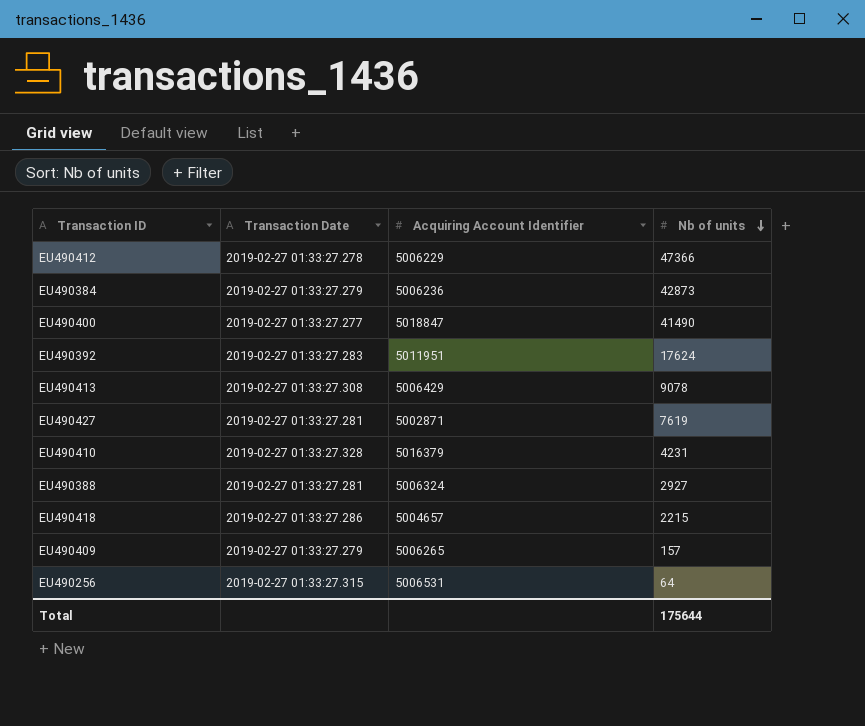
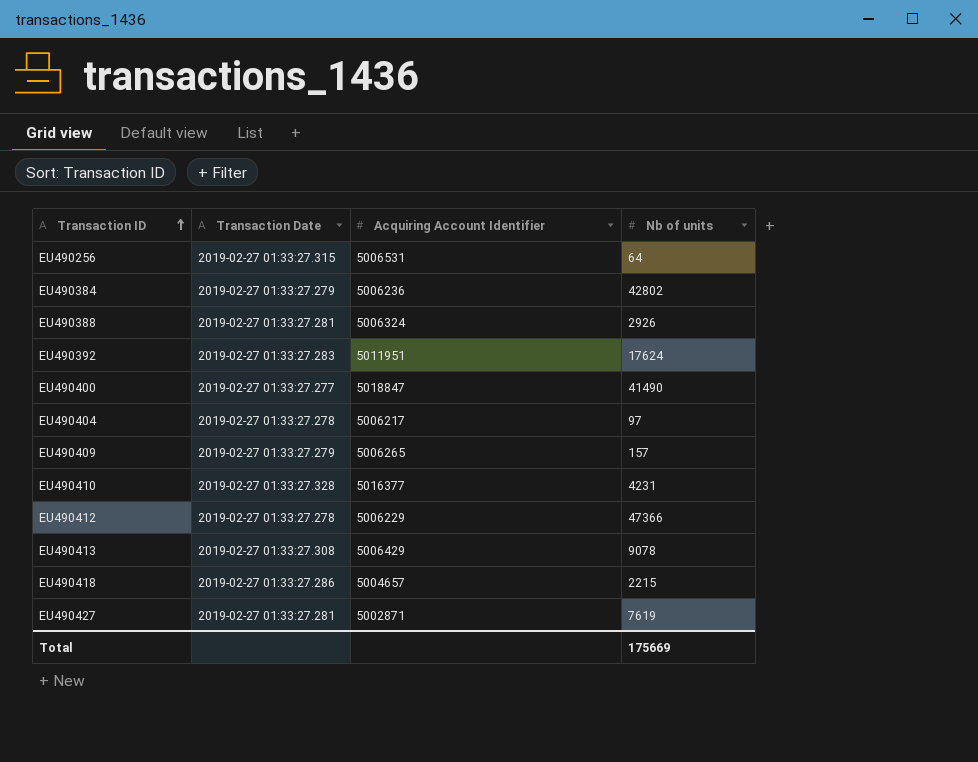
row order: Nb of units descending -> Transaction ID ascending
EU490384 | Nb of units: 42873 -> 42802
EU490388 | Nb of units: 2927 -> 2926
row EU490404: none -> 2019-02-27 01:33:27.278 | 5006217 | 97
EU490410 | Acquiring Account Identifier: 5016379 -> 5016377
Total | Nb of units: 175644 -> 175669

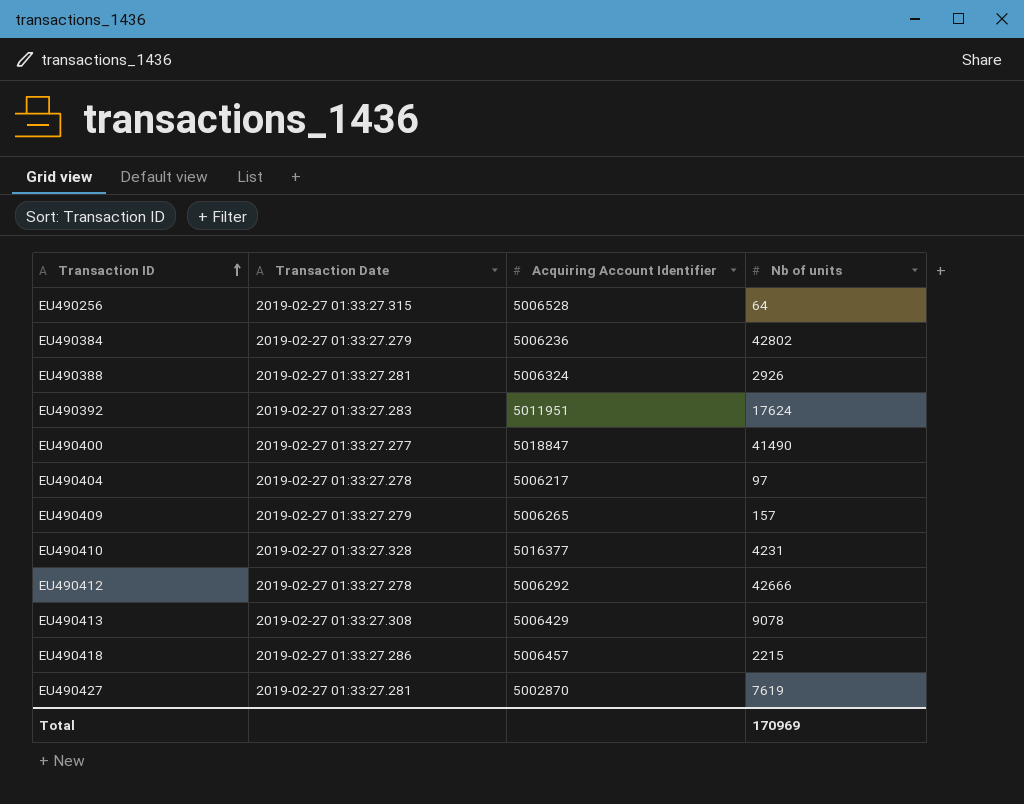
EU490256 | Acquiring Account Identifier: 5006531 -> 5006528
EU490412 | Acquiring Account Identifier: 5006229 -> 5006292
EU490412 | Nb of units: 47366 -> 42666
EU490418 | Acquiring Account Identifier: 5004657 -> 5006457
EU490427 | Acquiring Account Identifier: 5002871 -> 5002870
Total | Nb of units: 175669 -> 170969

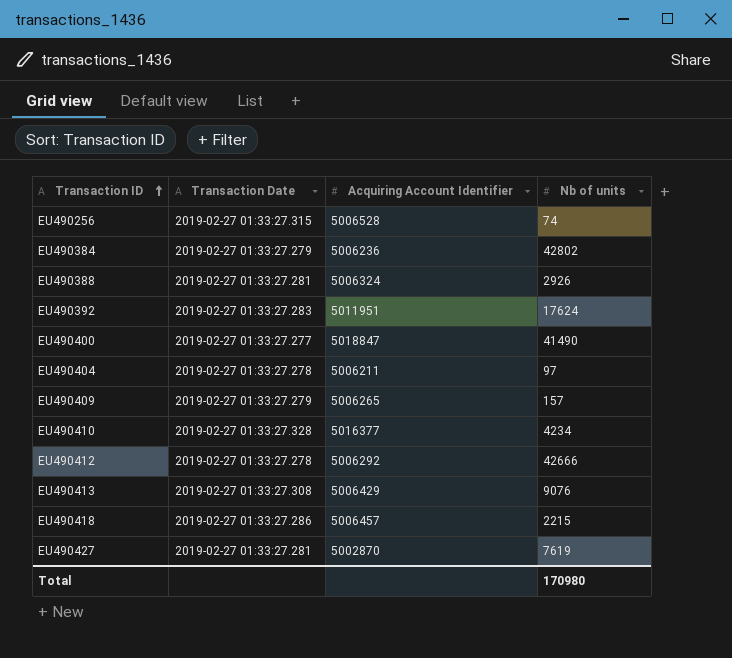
EU490256 | Nb of units: 64 -> 74
EU490404 | Acquiring Account Identifier: 5006217 -> 5006211
EU490410 | Nb of units: 4231 -> 4234
EU490413 | Nb of units: 9078 -> 9076
Total | Nb of units: 170969 -> 170980

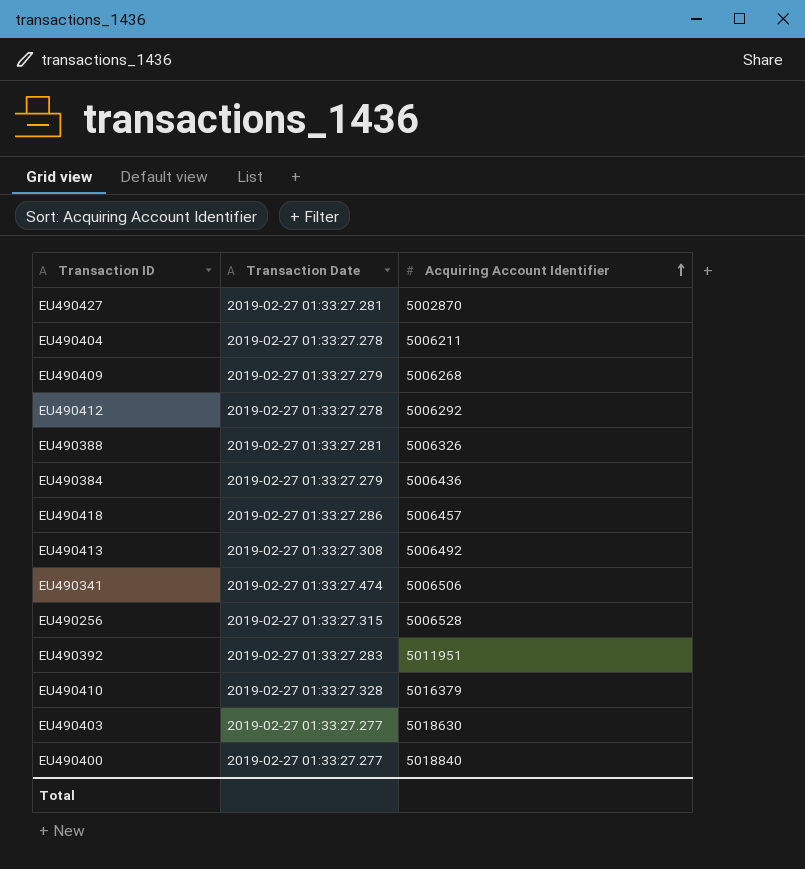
row order: Transaction ID ascending -> Acquiring Account Identifier ascending
column Nb of units | position: 4 -> none
EU490409 | Acquiring Account Identifier: 5006265 -> 5006268
EU490388 | Acquiring Account Identifier: 5006324 -> 5006326
EU490384 | Acquiring Account Identifier: 5006236 -> 5006436
EU490413 | Acquiring Account Identifier: 5006429 -> 5006492
row EU490341: none -> 2019-02-27 01:33:27.474 | 5006506
EU490410 | Acquiring Account Identifier: 5016377 -> 5016379
row EU490403: none -> 2019-02-27 01:33:27.277 | 5018630
EU490400 | Acquiring Account Identifier: 5018847 -> 5018840

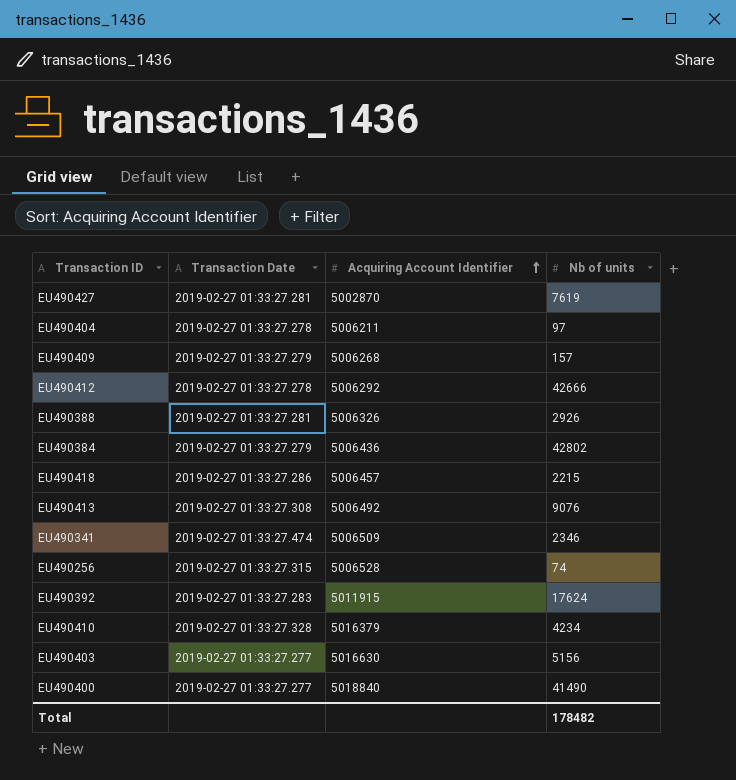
column Nb of units | position: none -> 4
EU490341 | Acquiring Account Identifier: 5006506 -> 5006509
EU490392 | Acquiring Account Identifier: 5011951 -> 5011915
EU490403 | Acquiring Account Identifier: 5018630 -> 5016630

